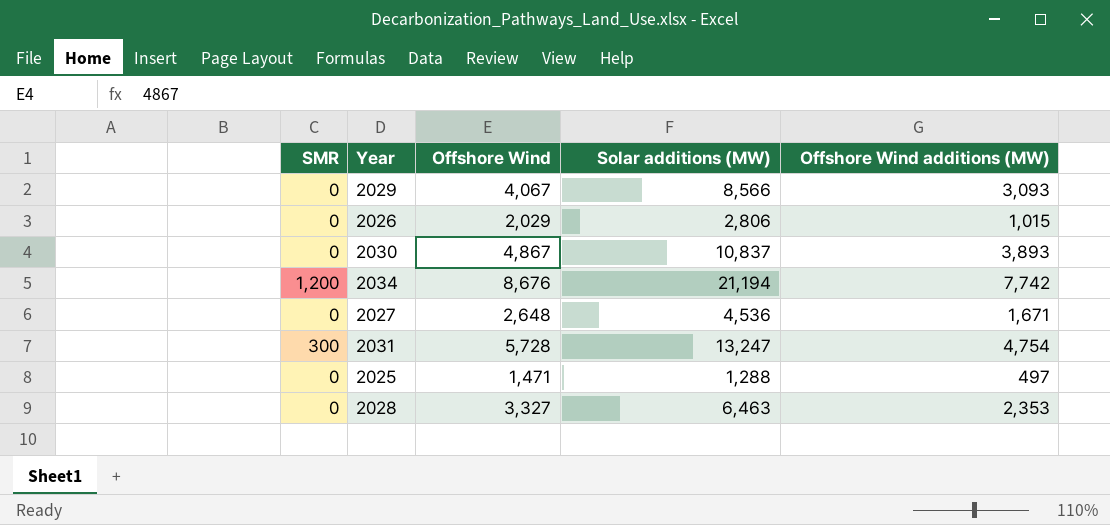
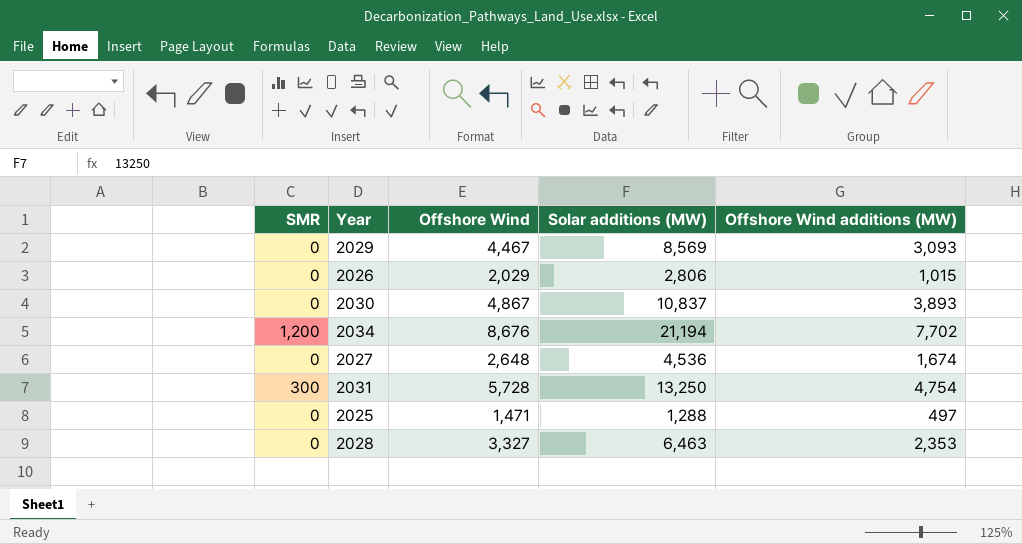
2029 | Offshore Wind: 4,067 -> 4,467
2029 | Solar additions (MW): 8,566 -> 8,569
2034 | Offshore Wind additions (MW): 7,742 -> 7,702
2027 | Offshore Wind additions (MW): 1,671 -> 1,674
2031 | Solar additions (MW): 13,247 -> 13,250

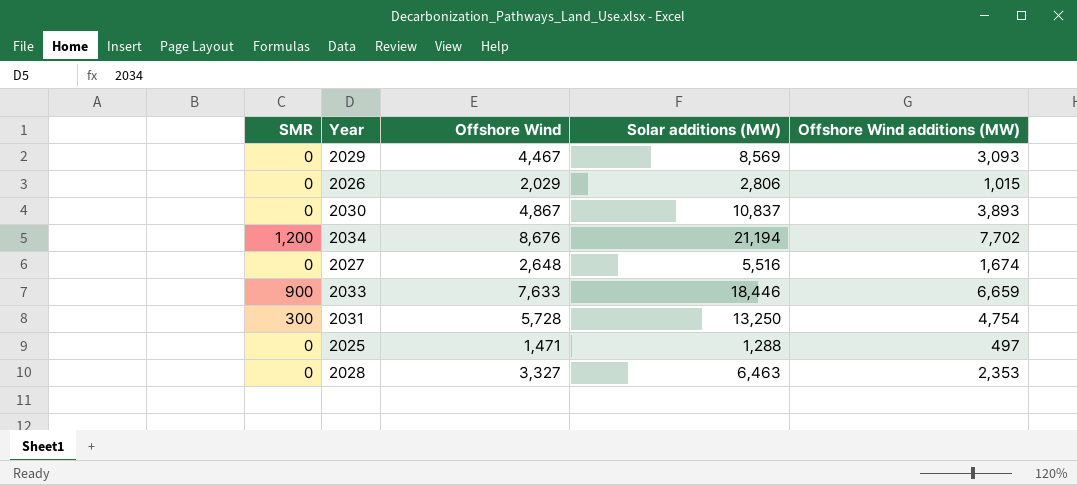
2027 | Solar additions (MW): 4,536 -> 5,516
row 2033: none -> 900 | 7,633 | 18,446 | 6,659

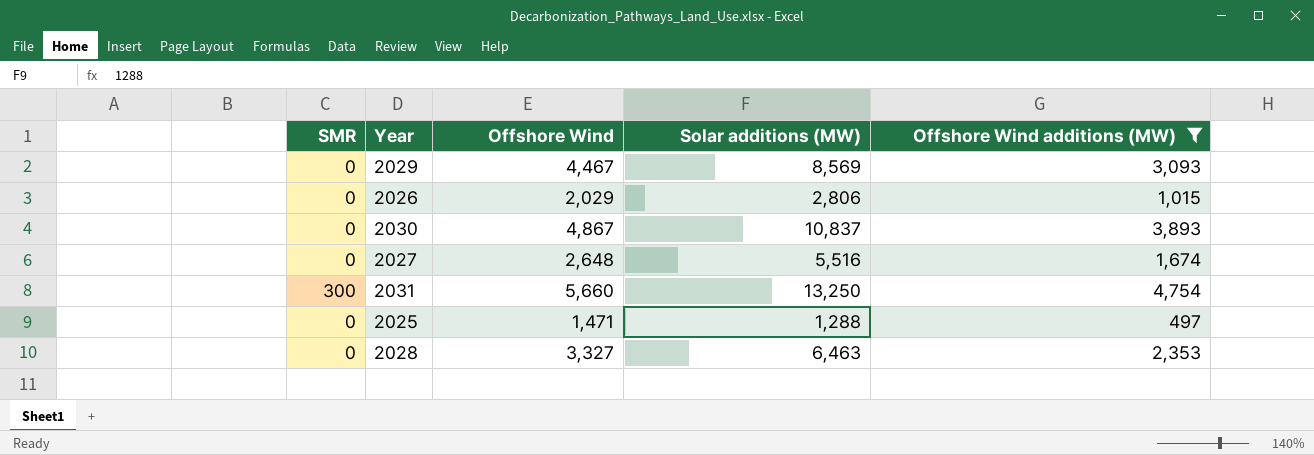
filter: none -> Offshore Wind additions (MW) <= 4,754
2031 | Offshore Wind: 5,728 -> 5,660

